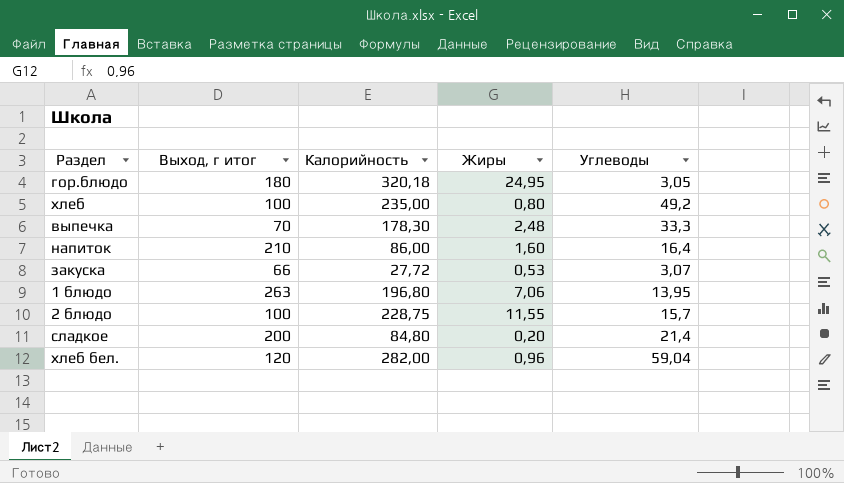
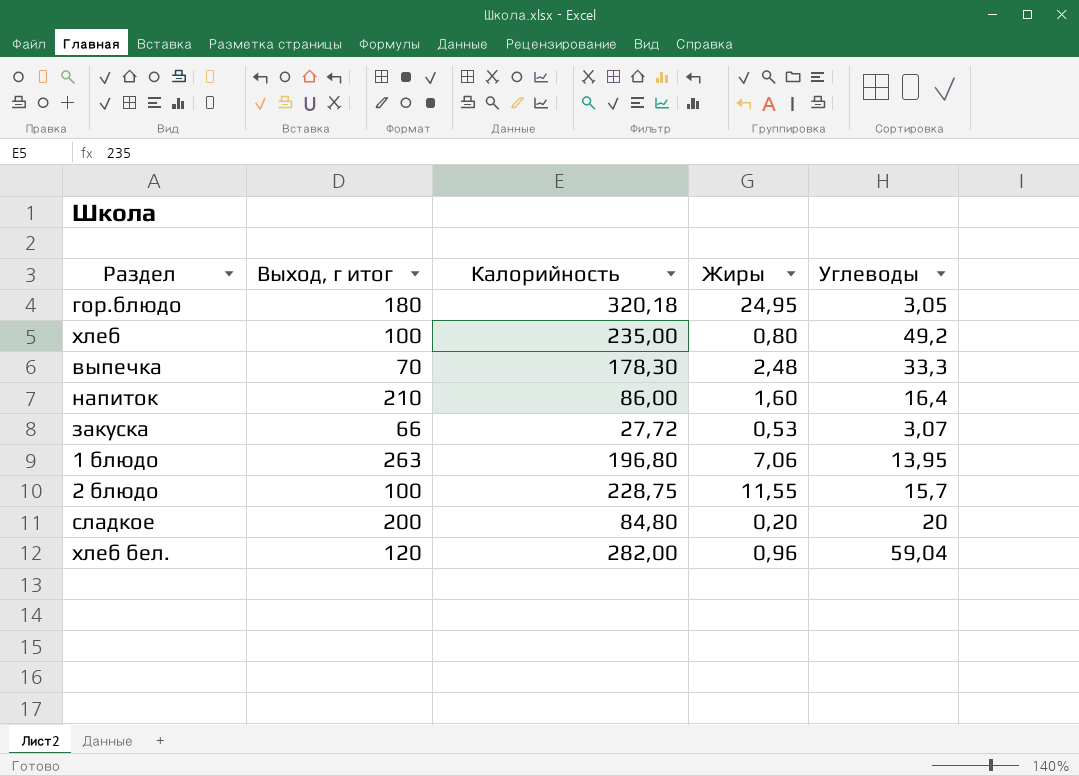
сладкое | Углеводы: 21,4 -> 20

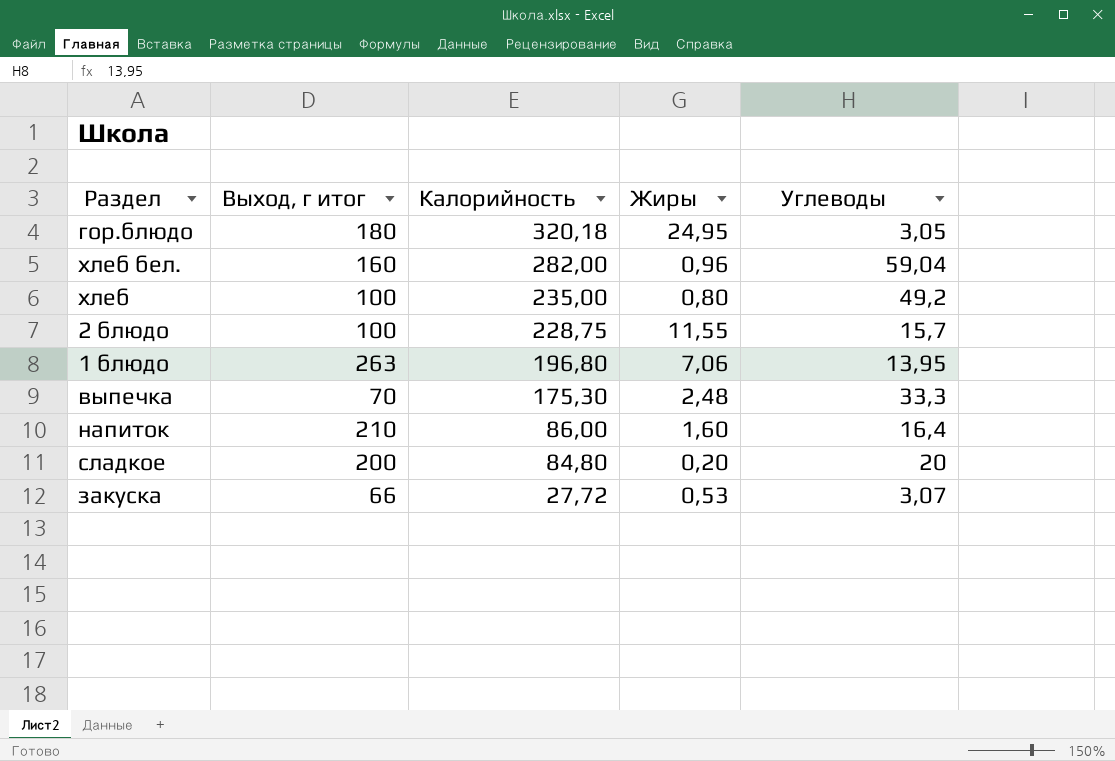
row order: none -> Калорийность descending
хлеб бел. | Выход, г итог: 120 -> 160
выпечка | Калорийность: 178,30 -> 175,30

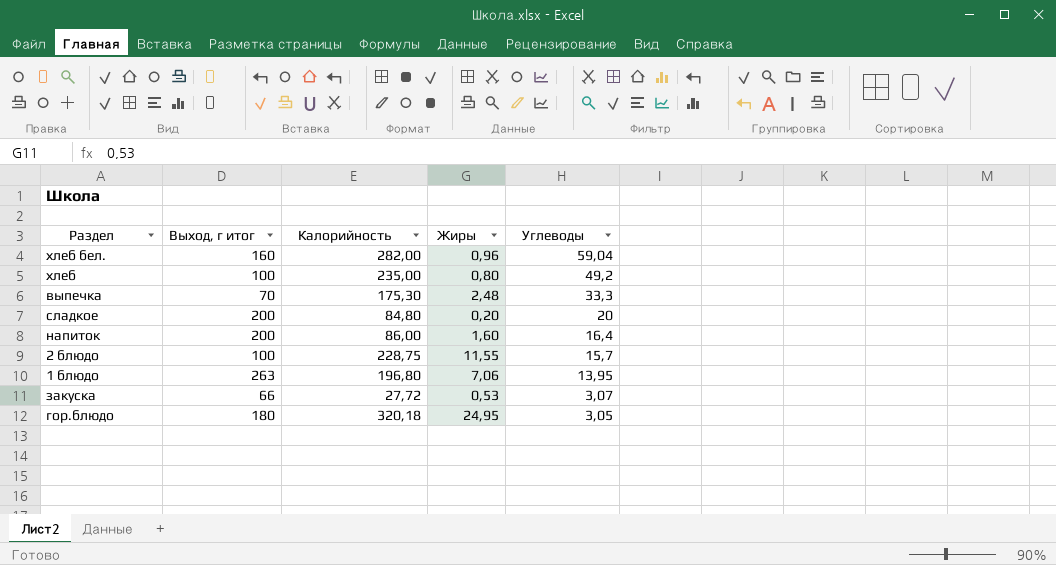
row order: Калорийность descending -> Углеводы descending
напиток | Выход, г итог: 210 -> 200

